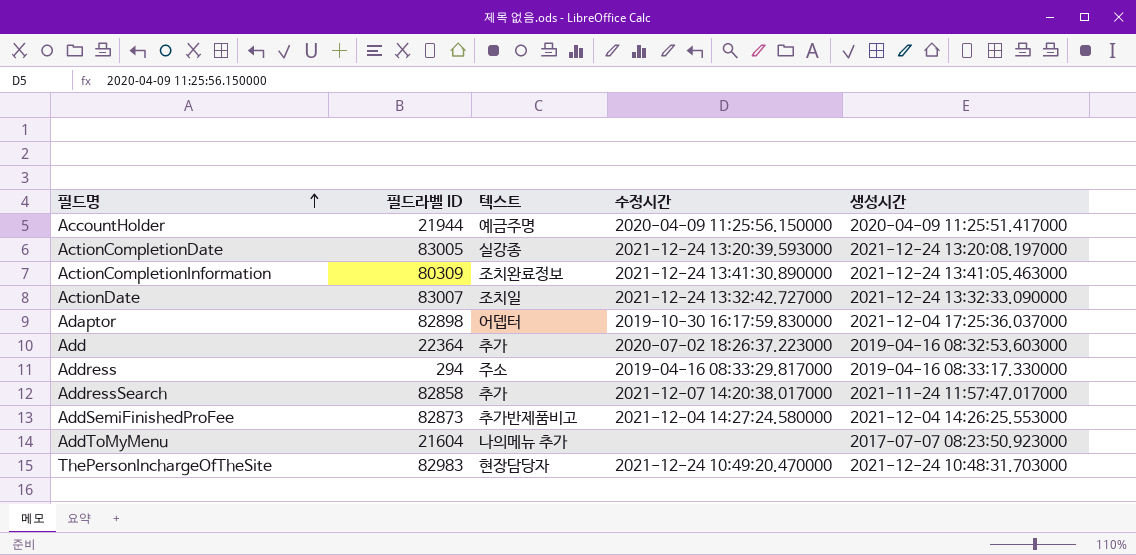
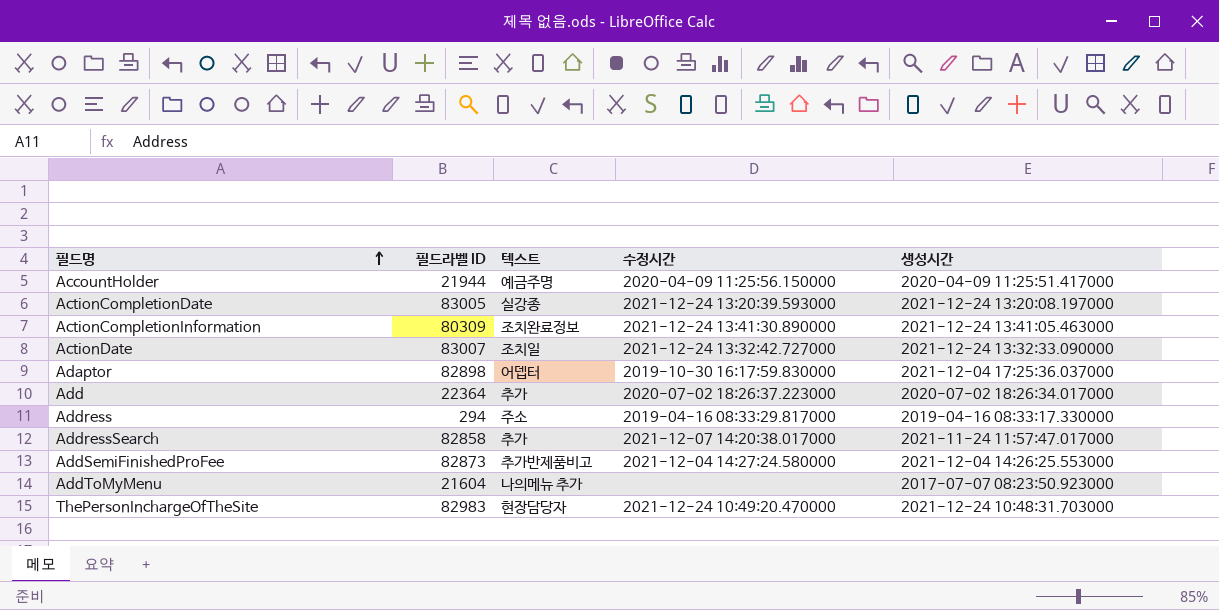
Add | 생성시간: 2019-04-16 08:32:53.603000 -> 2020-07-02 18:26:34.017000

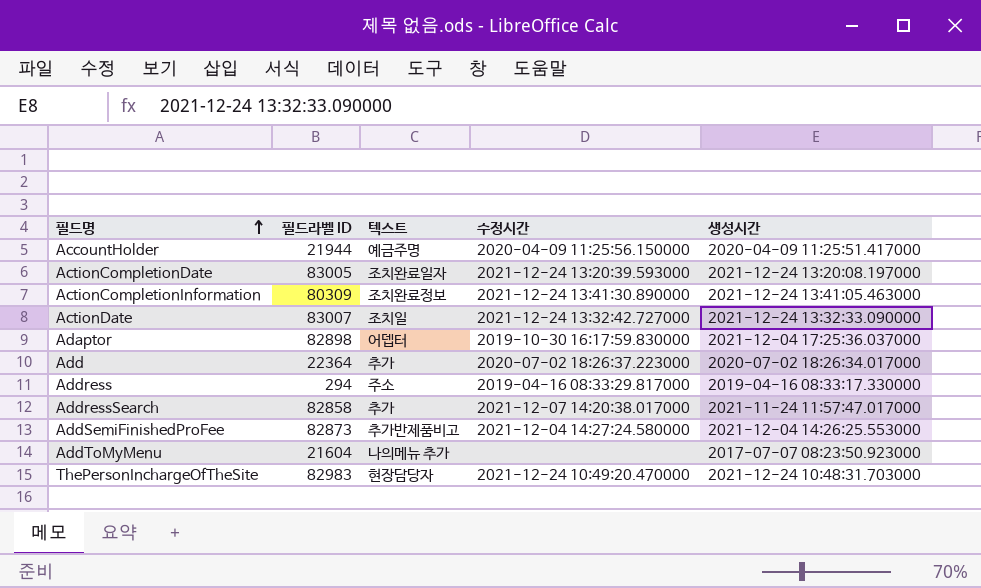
ActionCompletionDate | 텍스트: 실강종 -> 조치완료일자

